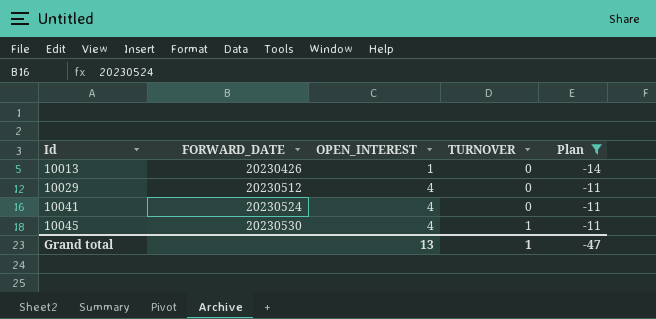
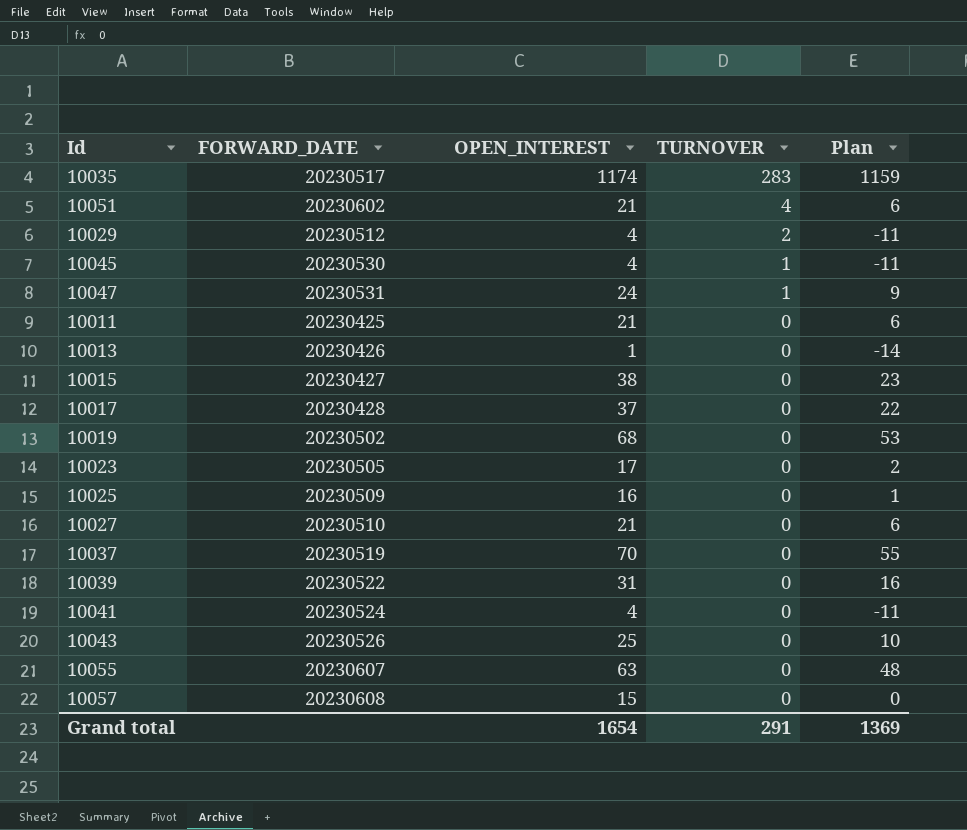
filter: Plan <= -11 -> none
row order: Id ascending -> TURNOVER descending
10029 | TURNOVER: 0 -> 2
Grand total | OPEN_INTEREST: 13 -> 1654
Grand total | TURNOVER: 1 -> 291
Grand total | Plan: -47 -> 1369

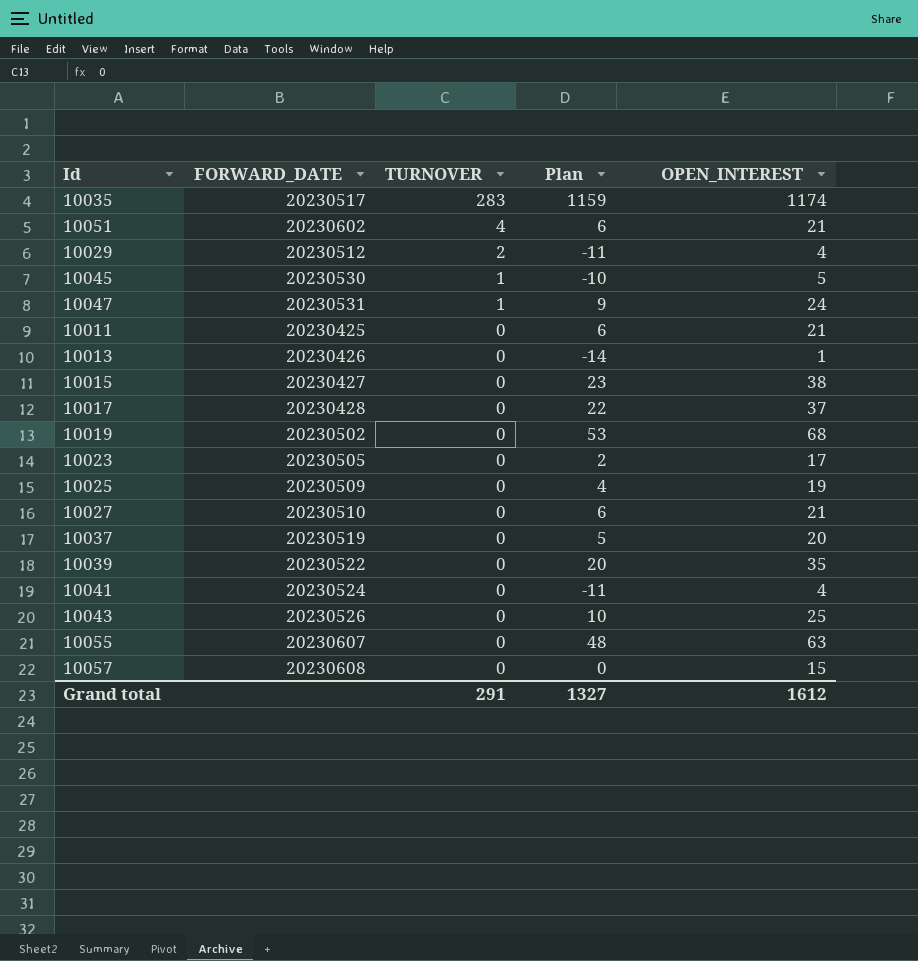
column OPEN_INTEREST | position: 3 -> 5
10045 | Plan: -11 -> -10
10045 | OPEN_INTEREST: 4 -> 5
10025 | Plan: 1 -> 4
10025 | OPEN_INTEREST: 16 -> 19
10037 | Plan: 55 -> 5
10037 | OPEN_INTEREST: 70 -> 20
10039 | Plan: 16 -> 20
10039 | OPEN_INTEREST: 31 -> 35
Grand total | Plan: 1369 -> 1327
Grand total | OPEN_INTEREST: 1654 -> 1612

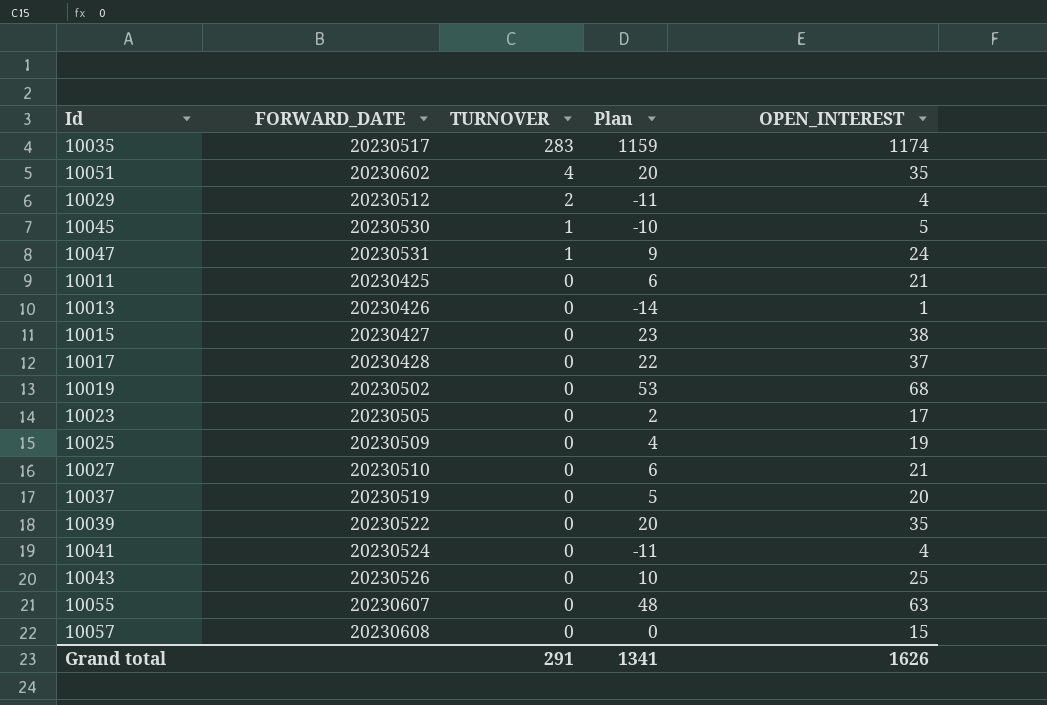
10051 | Plan: 6 -> 20
10051 | OPEN_INTEREST: 21 -> 35
Grand total | Plan: 1327 -> 1341
Grand total | OPEN_INTEREST: 1612 -> 1626

